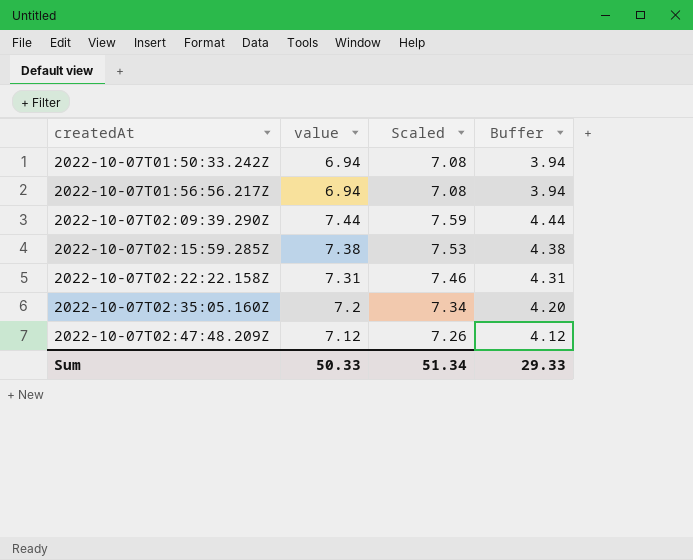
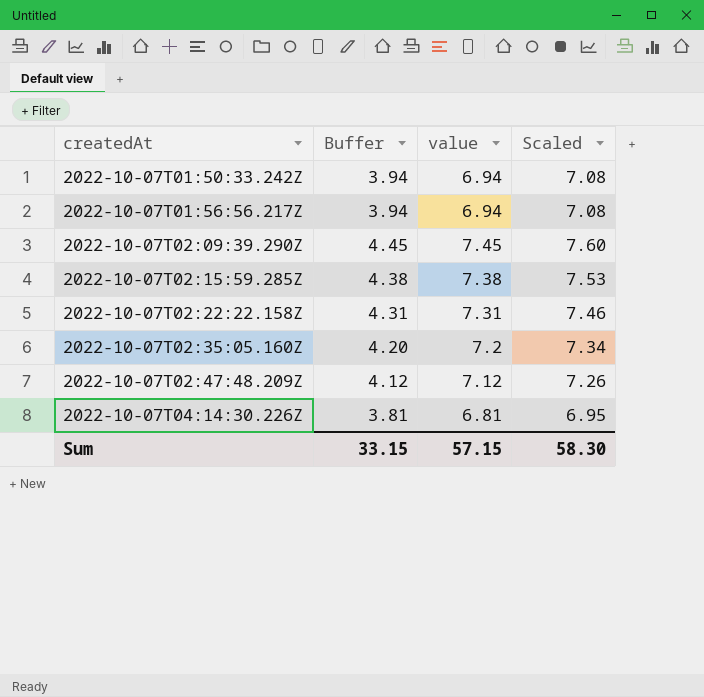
column Buffer | position: 4 -> 2
2022-10-07T02:09:39.290Z | Buffer: 4.44 -> 4.45
2022-10-07T02:09:39.290Z | value: 7.44 -> 7.45
2022-10-07T02:09:39.290Z | Scaled: 7.59 -> 7.60
row 2022-10-07T04:14:30.226Z: none -> 3.81 | 6.81 | 6.95
Sum | Buffer: 29.33 -> 33.15
Sum | value: 50.33 -> 57.15
Sum | Scaled: 51.34 -> 58.30

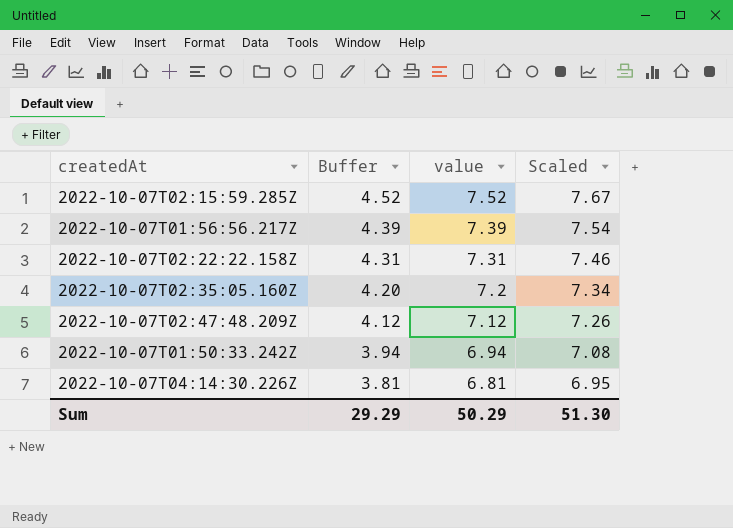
row order: createdAt ascending -> Buffer descending
row 2022-10-07T02:09:39.290Z: 4.45 | 7.45 | 7.60 -> none
2022-10-07T02:15:59.285Z | Buffer: 4.38 -> 4.52
2022-10-07T02:15:59.285Z | value: 7.38 -> 7.52
2022-10-07T02:15:59.285Z | Scaled: 7.53 -> 7.67
2022-10-07T01:56:56.217Z | Buffer: 3.94 -> 4.39
2022-10-07T01:56:56.217Z | value: 6.94 -> 7.39
2022-10-07T01:56:56.217Z | Scaled: 7.08 -> 7.54
Sum | Buffer: 33.15 -> 29.29
Sum | value: 57.15 -> 50.29
Sum | Scaled: 58.30 -> 51.30

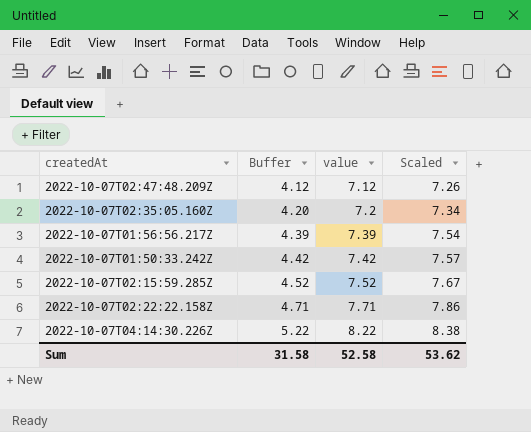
row order: Buffer descending -> Buffer ascending
2022-10-07T01:50:33.242Z | Buffer: 3.94 -> 4.42
2022-10-07T01:50:33.242Z | value: 6.94 -> 7.42
2022-10-07T01:50:33.242Z | Scaled: 7.08 -> 7.57
2022-10-07T02:22:22.158Z | Buffer: 4.31 -> 4.71
2022-10-07T02:22:22.158Z | value: 7.31 -> 7.71
2022-10-07T02:22:22.158Z | Scaled: 7.46 -> 7.86
2022-10-07T04:14:30.226Z | Buffer: 3.81 -> 5.22
2022-10-07T04:14:30.226Z | value: 6.81 -> 8.22
2022-10-07T04:14:30.226Z | Scaled: 6.95 -> 8.38
Sum | Buffer: 29.29 -> 31.58
Sum | value: 50.29 -> 52.58
Sum | Scaled: 51.30 -> 53.62

